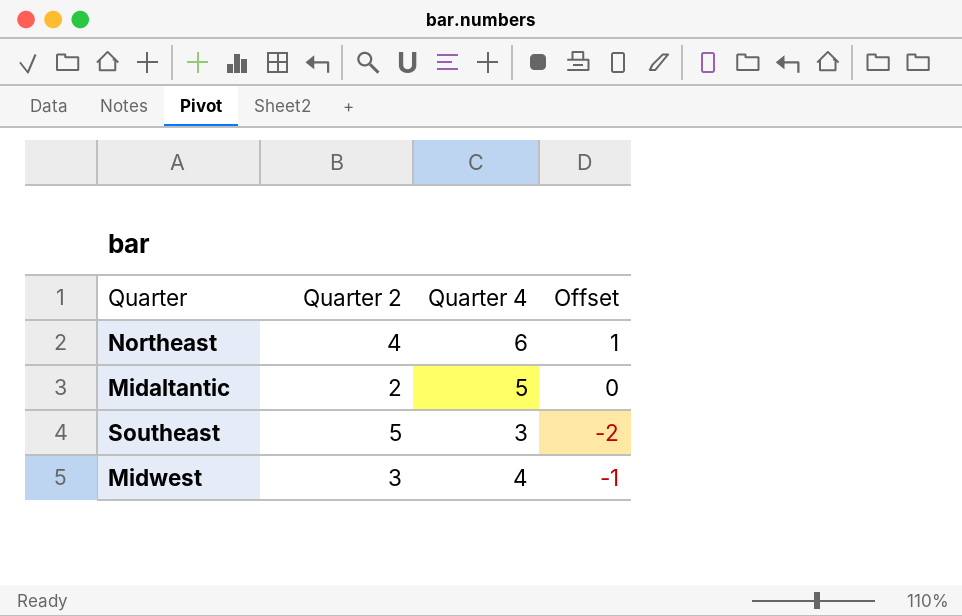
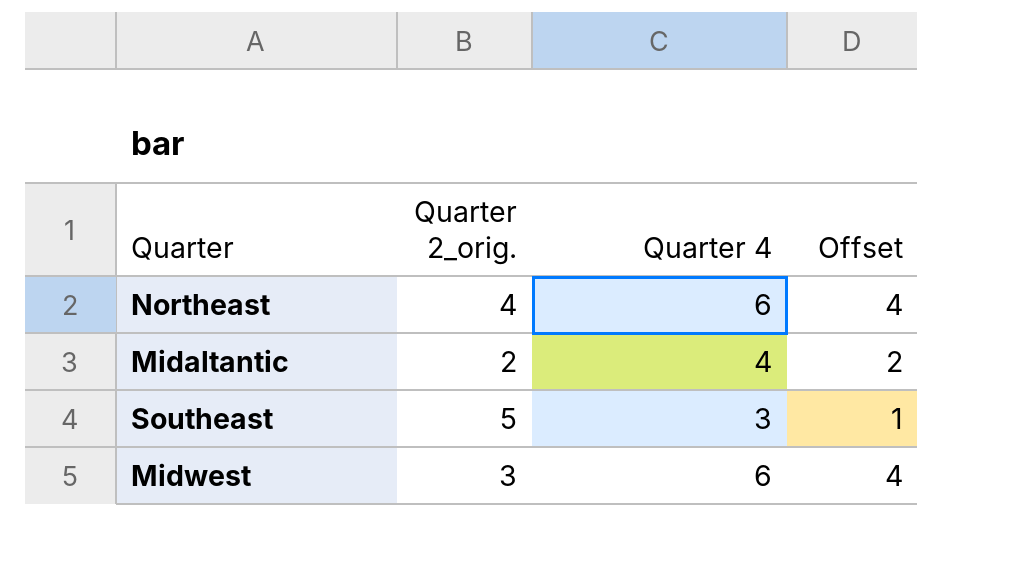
column name: Quarter 2 -> Quarter 2_orig.
column Offset | formula: [Quarter 4] - 5 -> [Quarter 4] - 2
Midaltantic | Quarter 4: 5 -> 4
Midwest | Quarter 4: 4 -> 6

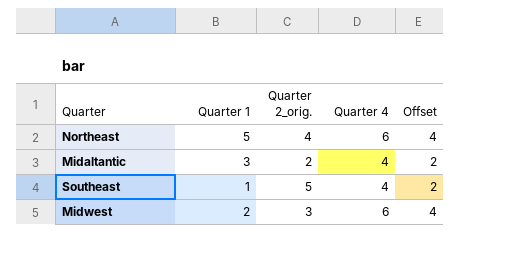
column Quarter 1 | position: none -> 2
Southeast | Quarter 4: 3 -> 4
Southeast | Offset: 1 -> 2

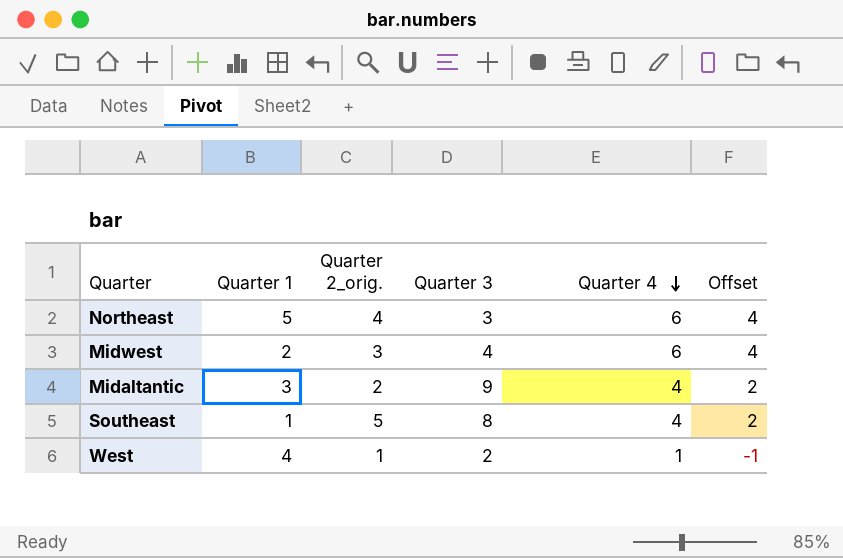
row order: none -> Quarter 4 descending
column Quarter 3 | position: none -> 4
row West: none -> 4 | 1 | 2 | 1 | -1

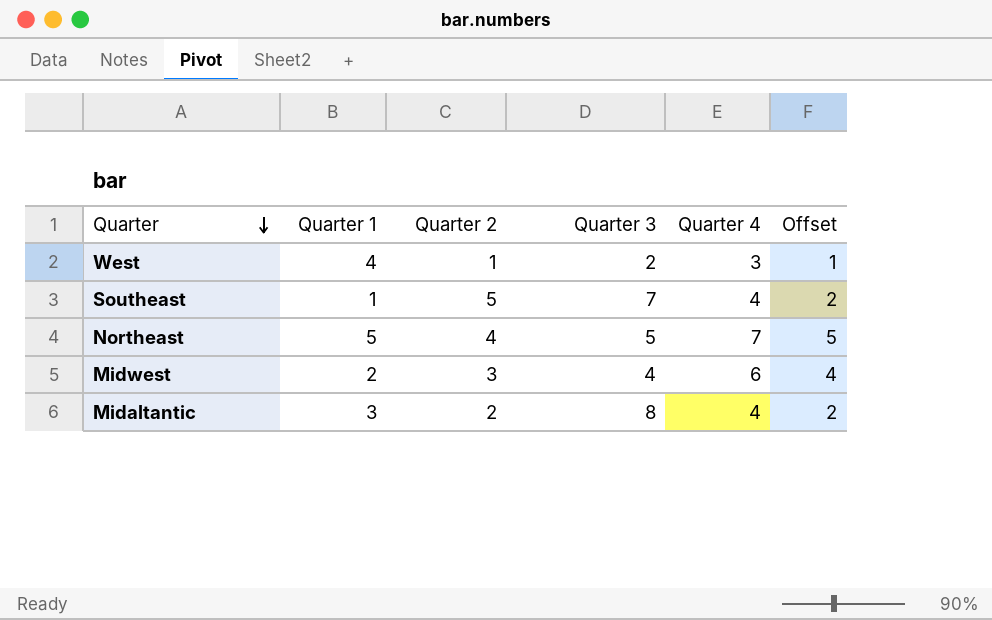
row order: Quarter 4 descending -> Quarter descending
column name: Quarter 2_orig. -> Quarter 2
West | Quarter 4: 1 -> 3
West | Offset: -1 -> 1
Southeast | Quarter 3: 8 -> 7
Northeast | Quarter 3: 3 -> 5
Northeast | Quarter 4: 6 -> 7
Northeast | Offset: 4 -> 5
Midaltantic | Quarter 3: 9 -> 8

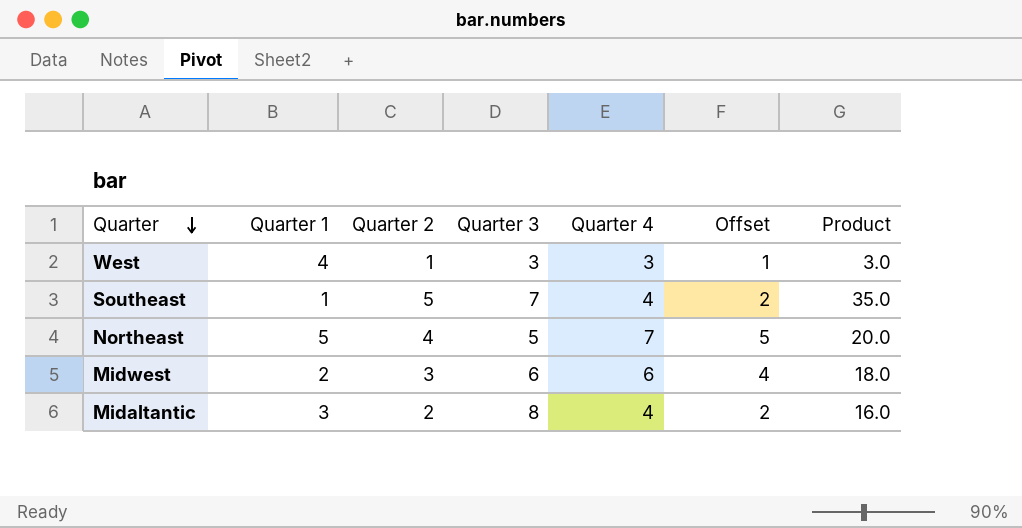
column Product | formula: none -> [Quarter 2] * [Quarter 3]
West | Quarter 3: 2 -> 3
Midwest | Quarter 3: 4 -> 6

